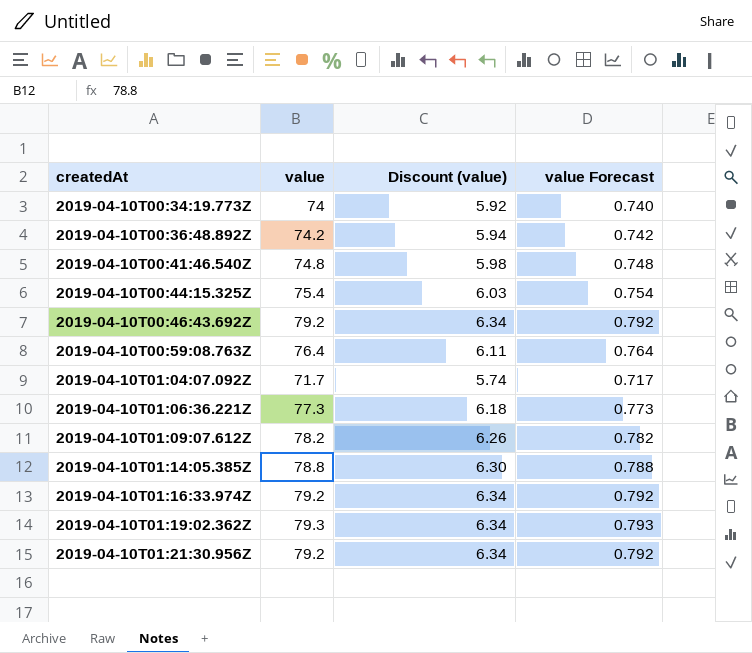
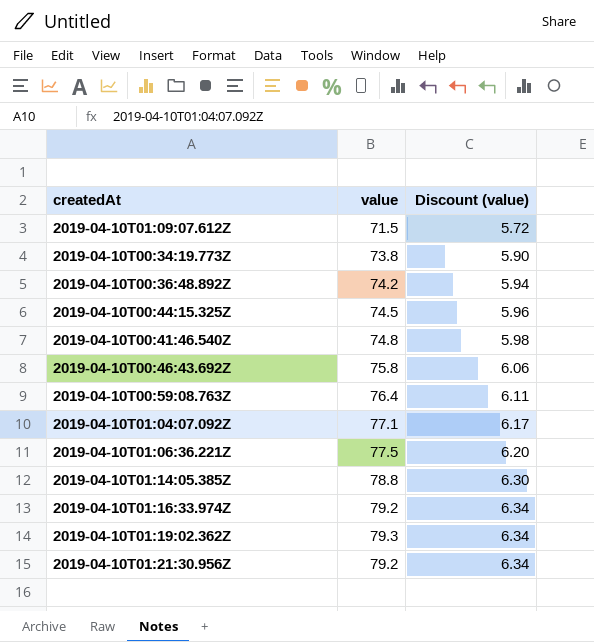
row order: createdAt ascending -> Discount (value) ascending
column value Forecast | formula: [value] * 0.01 -> none
2019-04-10T01:09:07.612Z | value: 78.2 -> 71.5
2019-04-10T01:09:07.612Z | Discount (value): 6.26 -> 5.72
2019-04-10T00:34:19.773Z | value: 74 -> 73.8
2019-04-10T00:34:19.773Z | Discount (value): 5.92 -> 5.90
2019-04-10T00:44:15.325Z | value: 75.4 -> 74.5
2019-04-10T00:44:15.325Z | Discount (value): 6.03 -> 5.96
2019-04-10T00:46:43.692Z | value: 79.2 -> 75.8
2019-04-10T00:46:43.692Z | Discount (value): 6.34 -> 6.06
2019-04-10T01:04:07.092Z | value: 71.7 -> 77.1
2019-04-10T01:04:07.092Z | Discount (value): 5.74 -> 6.17
2019-04-10T01:06:36.221Z | value: 77.3 -> 77.5
2019-04-10T01:06:36.221Z | Discount (value): 6.18 -> 6.20

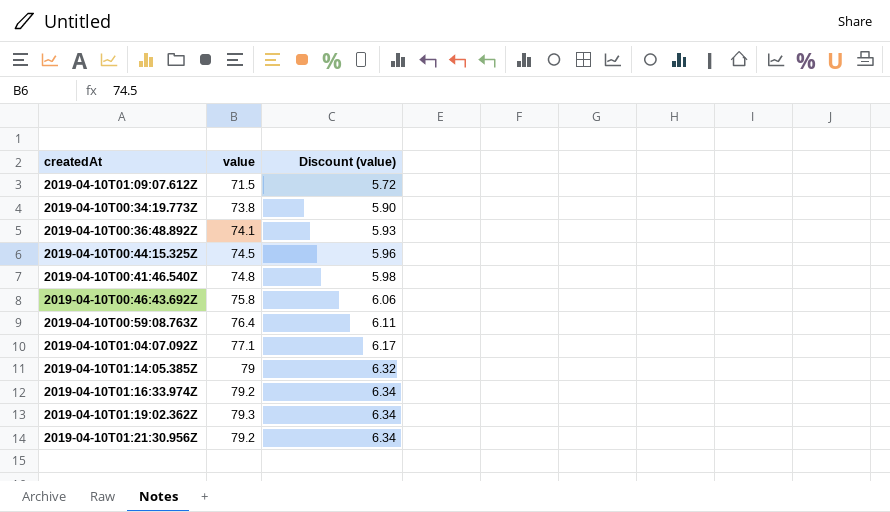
row 2019-04-10T01:06:36.221Z: 77.5 | 6.20 -> none
2019-04-10T00:36:48.892Z | value: 74.2 -> 74.1
2019-04-10T00:36:48.892Z | Discount (value): 5.94 -> 5.93
2019-04-10T01:14:05.385Z | value: 78.8 -> 79
2019-04-10T01:14:05.385Z | Discount (value): 6.30 -> 6.32

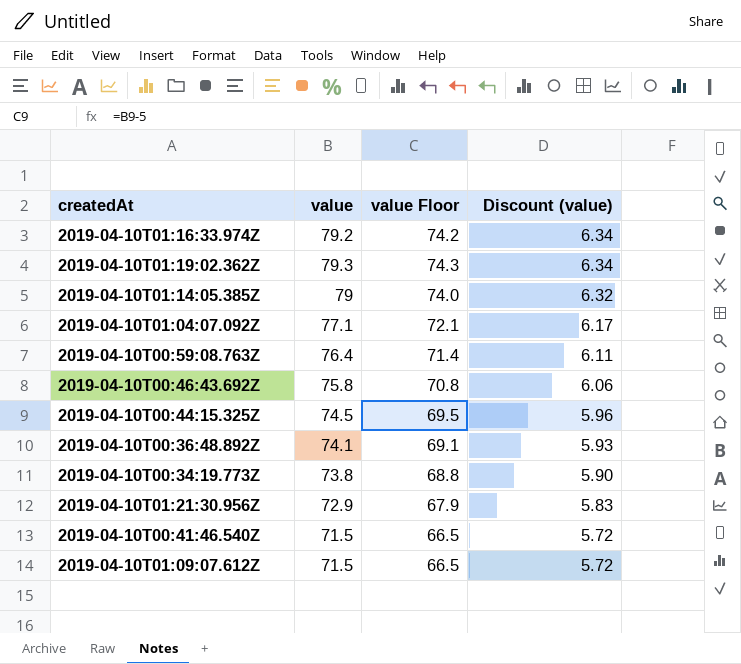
row order: Discount (value) ascending -> Discount (value) descending
column value Floor | formula: none -> [value] - 5
2019-04-10T01:21:30.956Z | value: 79.2 -> 72.9
2019-04-10T01:21:30.956Z | Discount (value): 6.34 -> 5.83
2019-04-10T00:41:46.540Z | value: 74.8 -> 71.5
2019-04-10T00:41:46.540Z | Discount (value): 5.98 -> 5.72

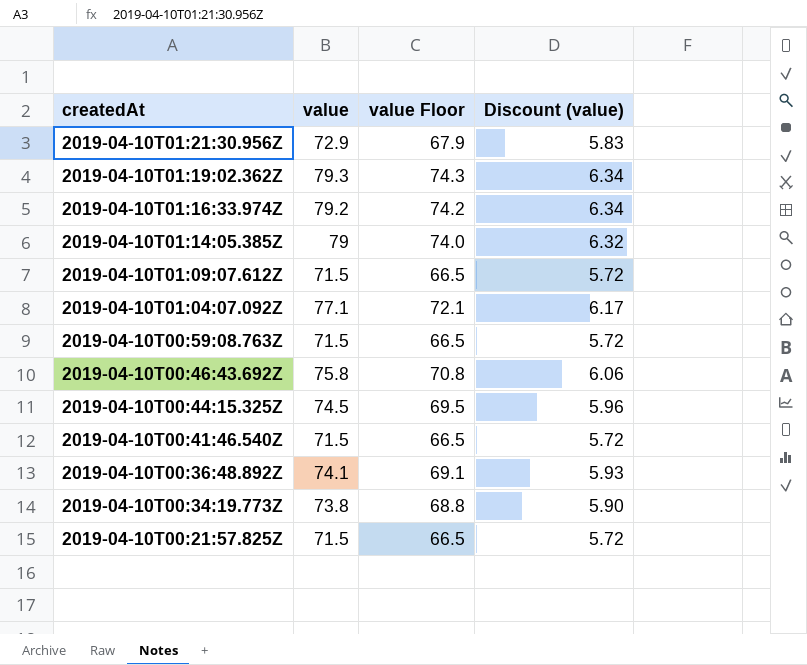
row order: Discount (value) descending -> createdAt descending
2019-04-10T00:59:08.763Z | value: 76.4 -> 71.5
2019-04-10T00:59:08.763Z | value Floor: 71.4 -> 66.5
2019-04-10T00:59:08.763Z | Discount (value): 6.11 -> 5.72
row 2019-04-10T00:21:57.825Z: none -> 71.5 | 66.5 | 5.72

